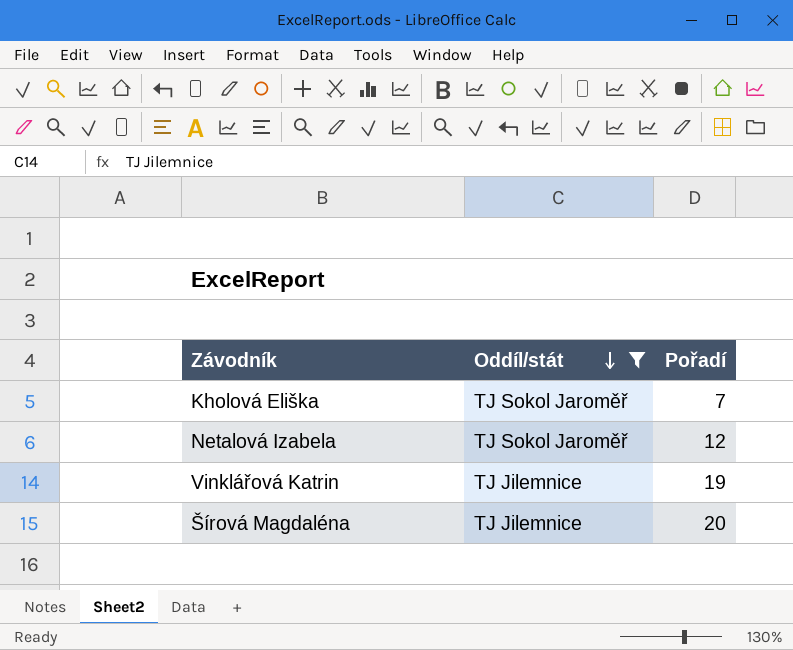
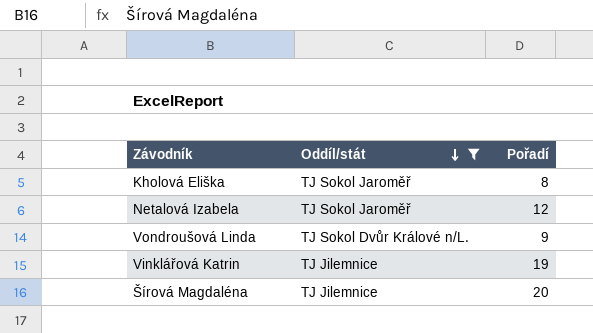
Kholová Eliška | Pořadí: 7 -> 8
row Vondroušová Linda: none -> TJ Sokol Dvůr Králové n/L. | 9

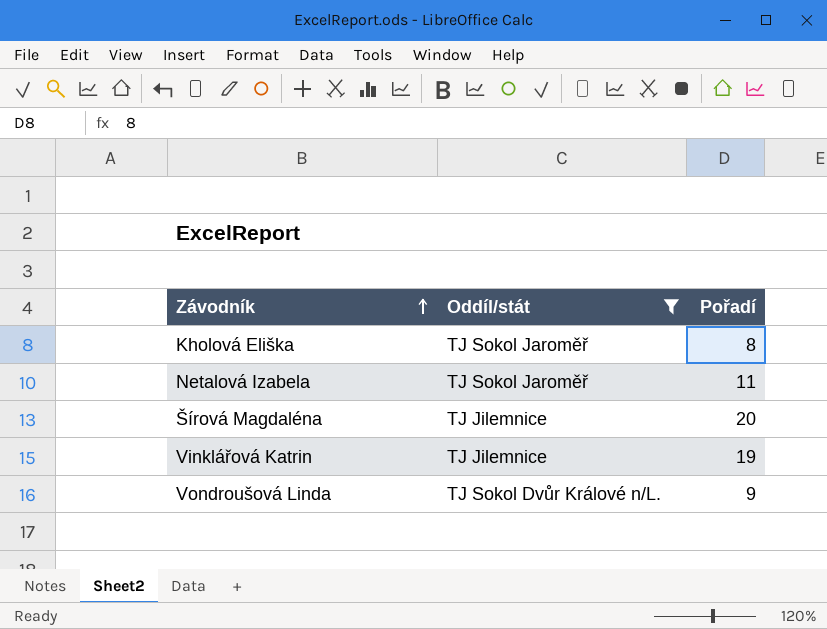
row order: Oddíl/stát descending -> Závodník ascending
Netalová Izabela | Pořadí: 12 -> 11

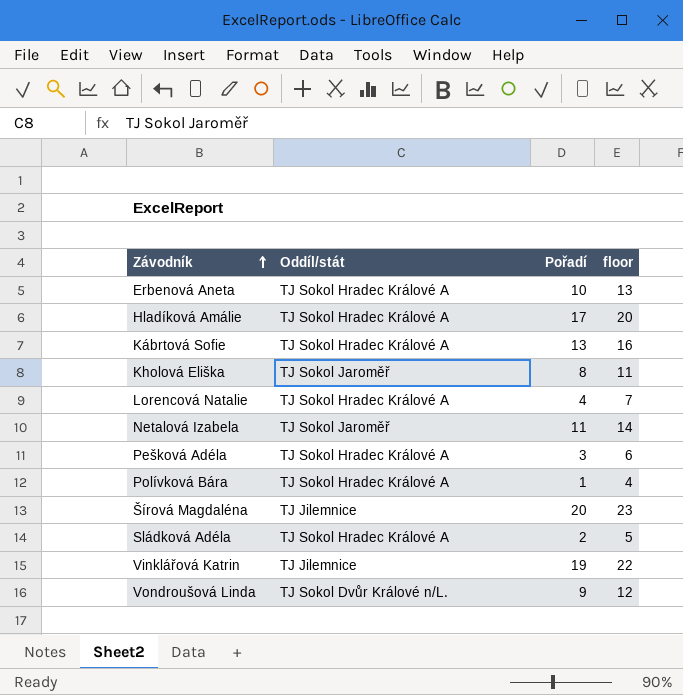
filter: Oddíl/stát != TJ Sokol Hradec Králové A -> none
column floor | formula: none -> [Pořadí] + 3

